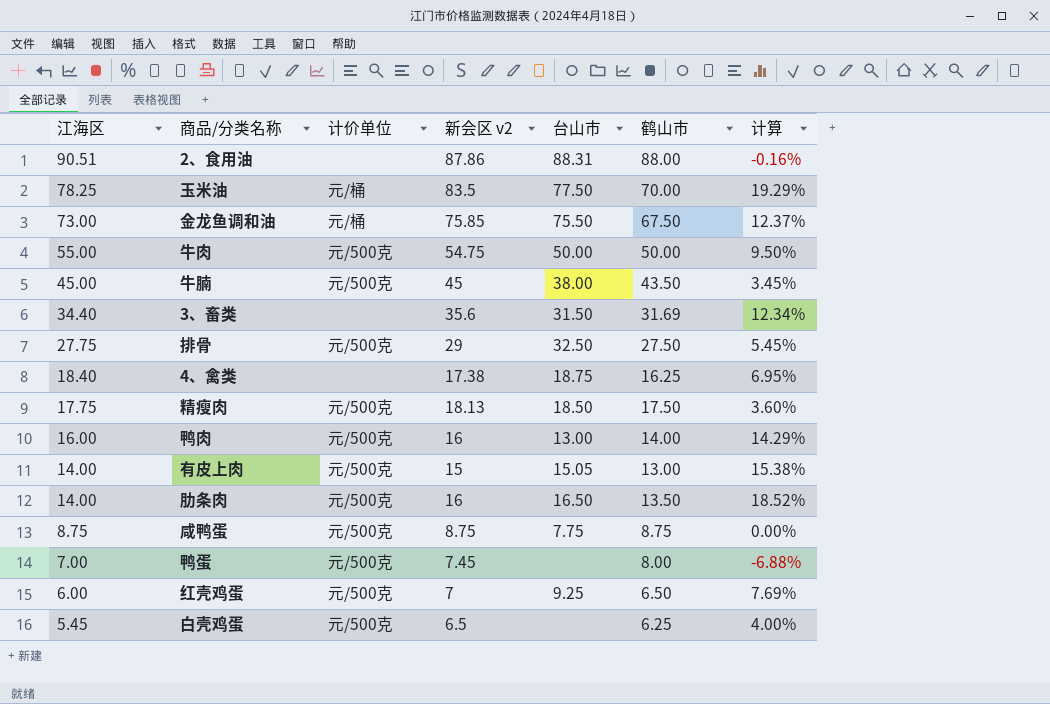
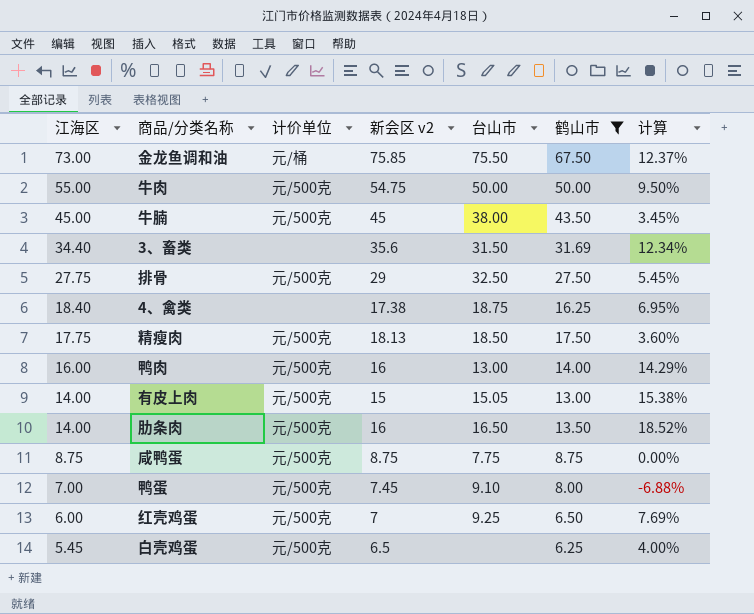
filter: none -> 鹤山市 <= 67.50
鸭蛋 | 台山市: none -> 9.10

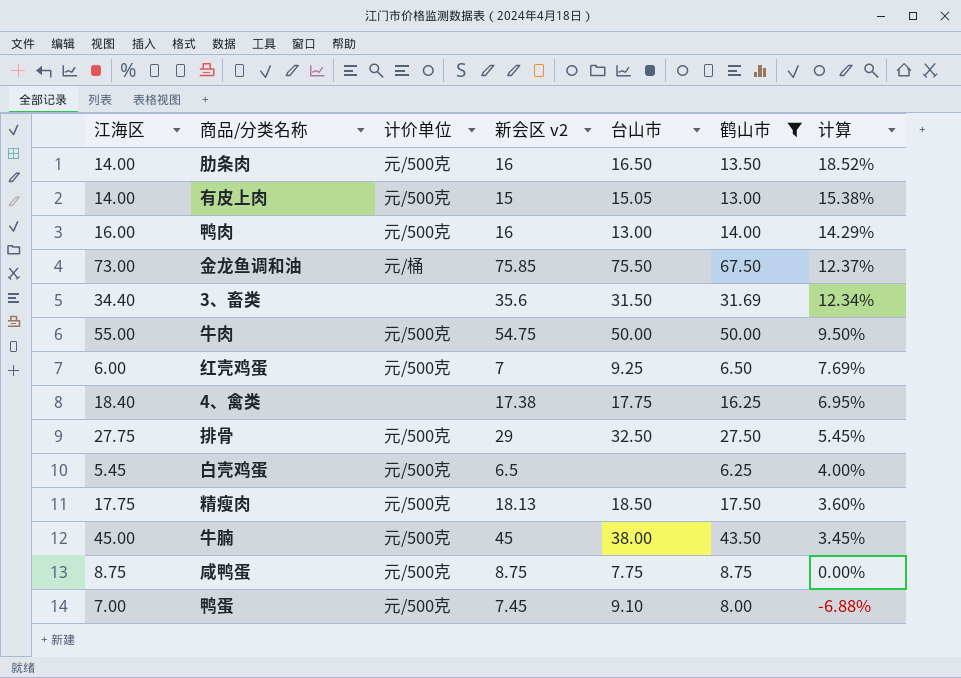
row order: 江海区 descending -> 计算 descending
4、禽类 | 台山市: 18.75 -> 17.75

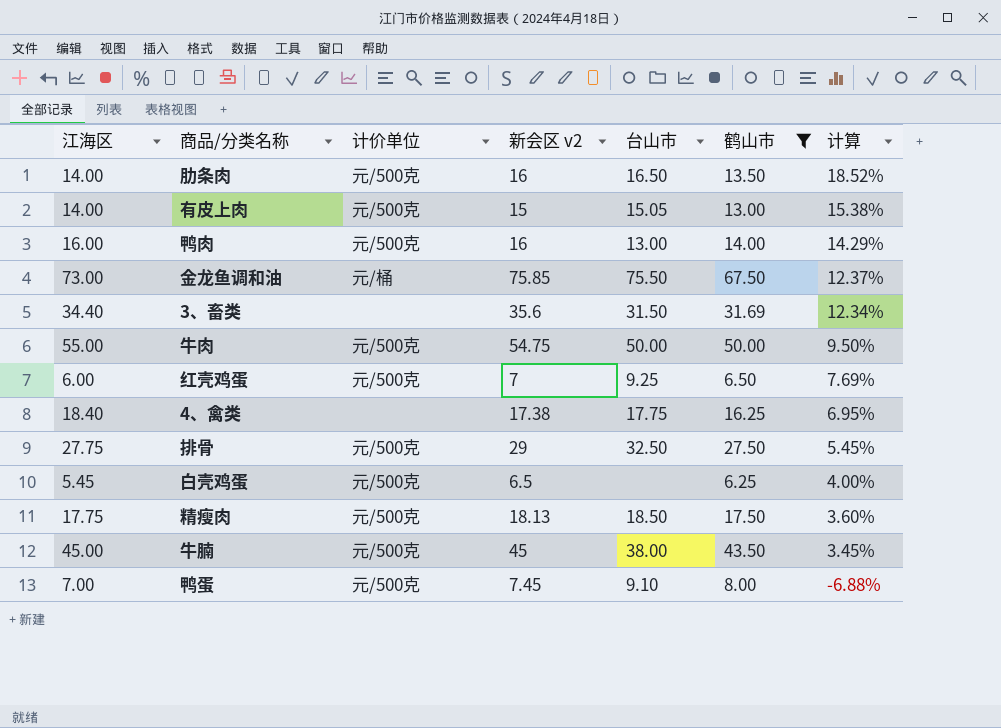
row 咸鸭蛋: 8.75 | 元/500克 | 8.75 | 7.75 | 8.75 | 0.00% -> none

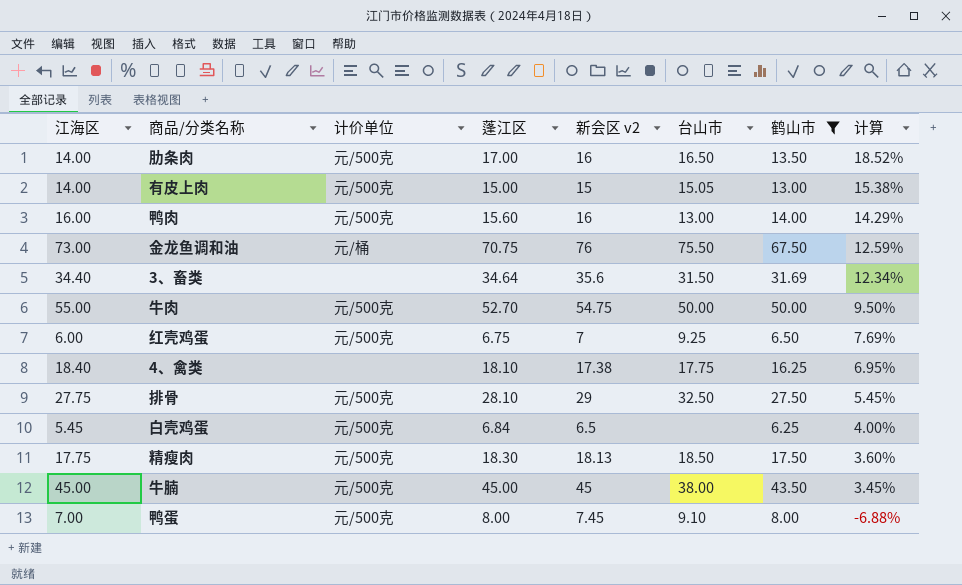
column 蓬江区 | position: none -> 4
金龙鱼调和油 | 新会区 v2: 75.85 -> 76
金龙鱼调和油 | 计算: 12.37% -> 12.59%

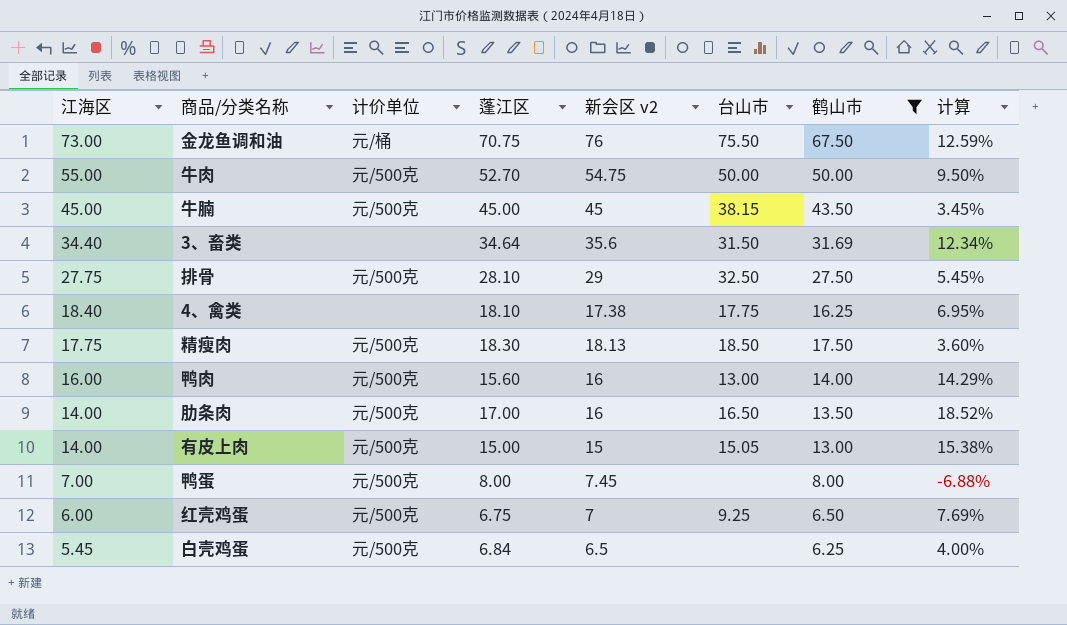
row order: 计算 descending -> 江海区 descending
牛腩 | 台山市: 38.00 -> 38.15
鸭蛋 | 台山市: 9.10 -> none

